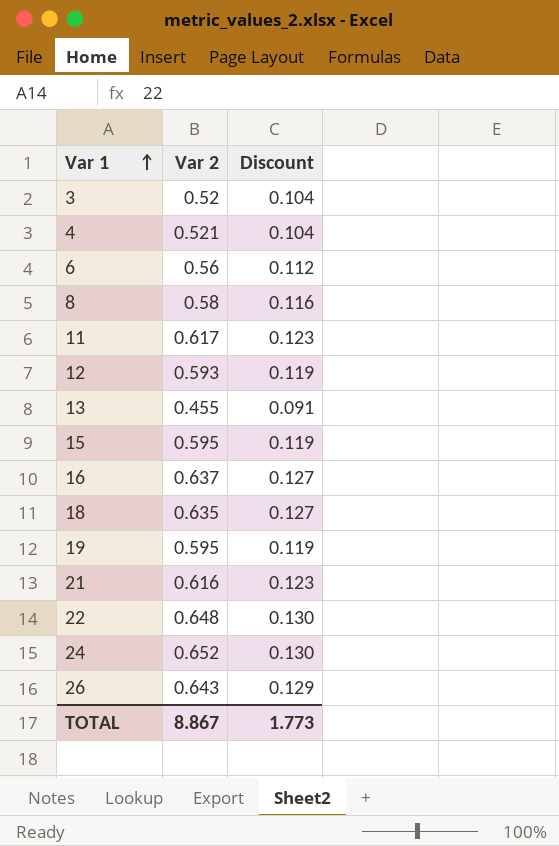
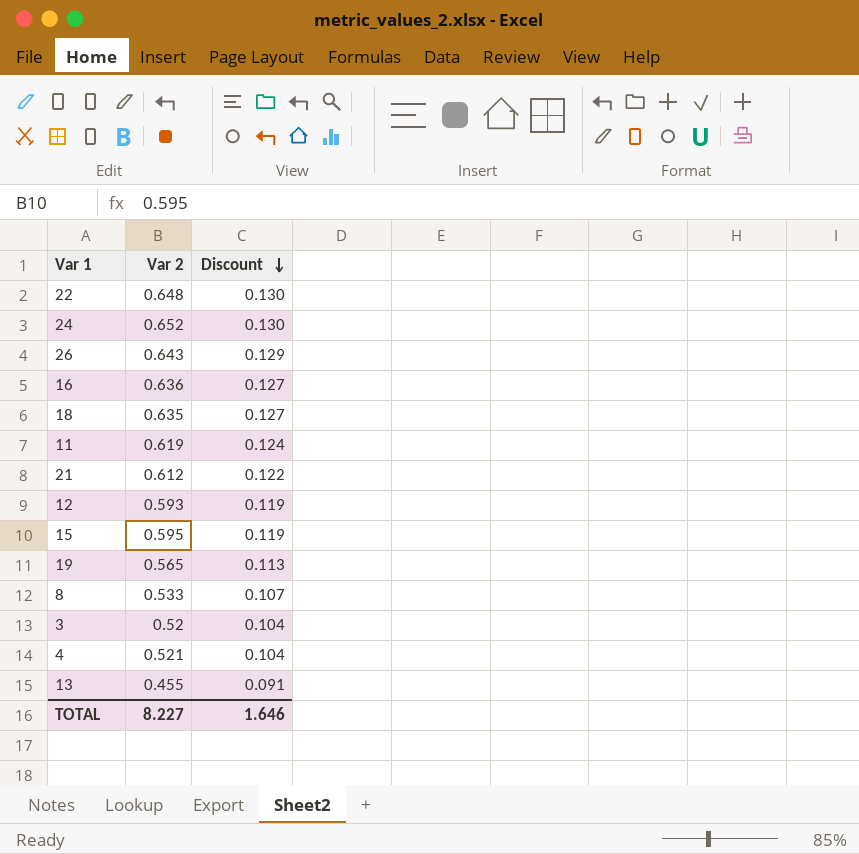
row order: Var 1 ascending -> Discount descending
row 6: 0.56 | 0.112 -> none
16 | Var 2: 0.637 -> 0.636
11 | Var 2: 0.617 -> 0.619
11 | Discount: 0.123 -> 0.124
21 | Var 2: 0.616 -> 0.612
21 | Discount: 0.123 -> 0.122
19 | Var 2: 0.595 -> 0.565
19 | Discount: 0.119 -> 0.113
8 | Var 2: 0.58 -> 0.533
8 | Discount: 0.116 -> 0.107
TOTAL | Var 2: 8.867 -> 8.227
TOTAL | Discount: 1.773 -> 1.646

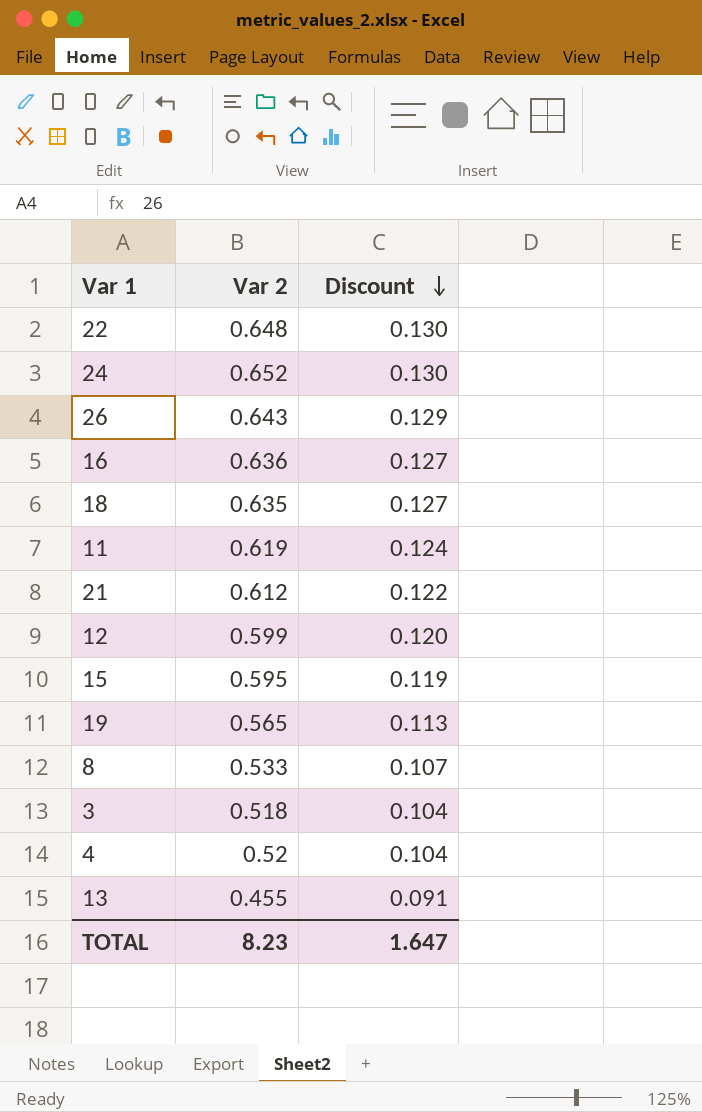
12 | Var 2: 0.593 -> 0.599
12 | Discount: 0.119 -> 0.120
3 | Var 2: 0.52 -> 0.518
4 | Var 2: 0.521 -> 0.52
TOTAL | Var 2: 8.227 -> 8.23
TOTAL | Discount: 1.646 -> 1.647

